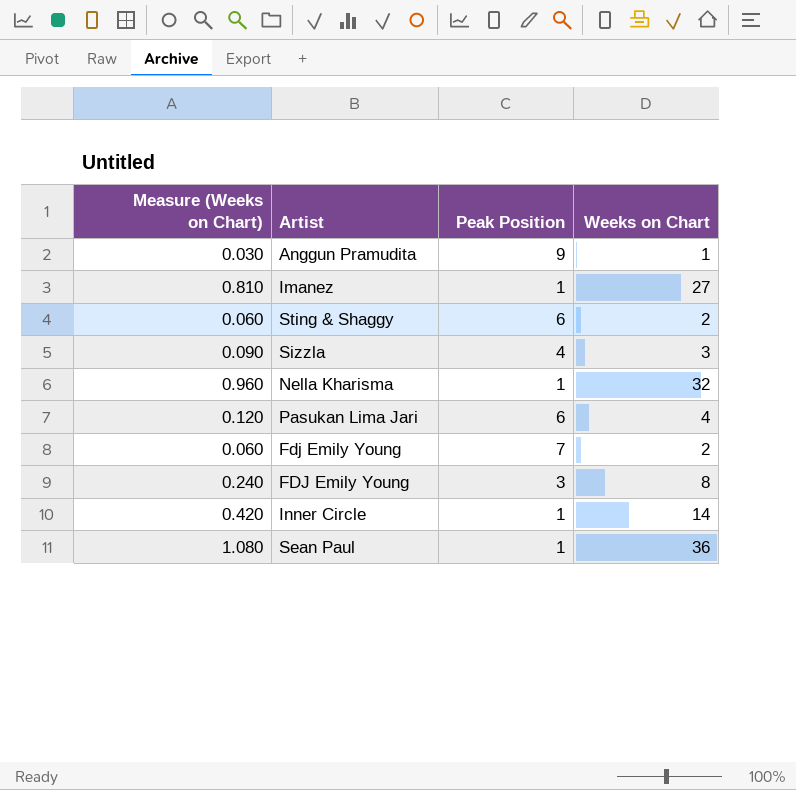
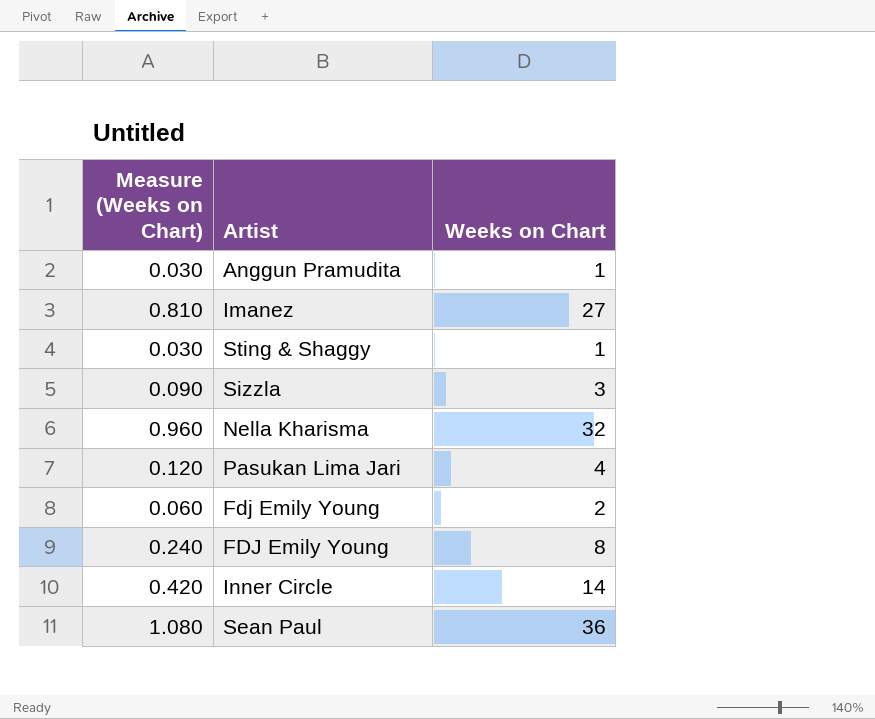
column Peak Position | position: 3 -> none
Sting & Shaggy | Measure (Weeks on Chart): 0.060 -> 0.030
Sting & Shaggy | Weeks on Chart: 2 -> 1

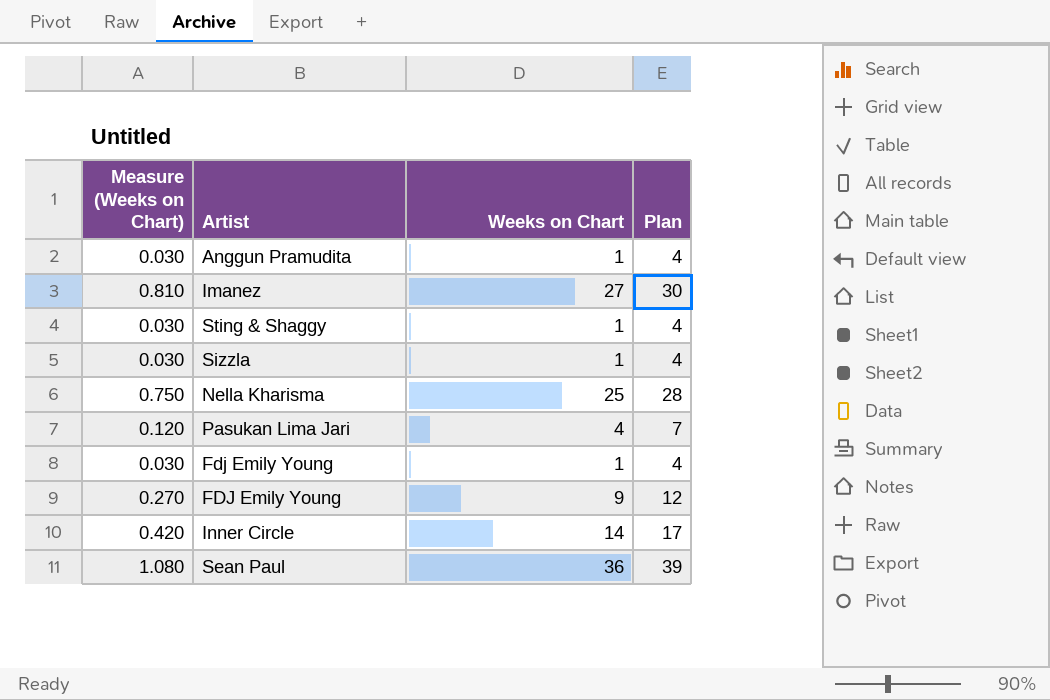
column Plan | formula: none -> [Weeks on Chart] + 3
Sizzla | Measure (Weeks on Chart): 0.090 -> 0.030
Sizzla | Weeks on Chart: 3 -> 1
Nella Kharisma | Measure (Weeks on Chart): 0.960 -> 0.750
Nella Kharisma | Weeks on Chart: 32 -> 25
Fdj Emily Young | Measure (Weeks on Chart): 0.060 -> 0.030
Fdj Emily Young | Weeks on Chart: 2 -> 1
FDJ Emily Young | Measure (Weeks on Chart): 0.240 -> 0.270
FDJ Emily Young | Weeks on Chart: 8 -> 9

